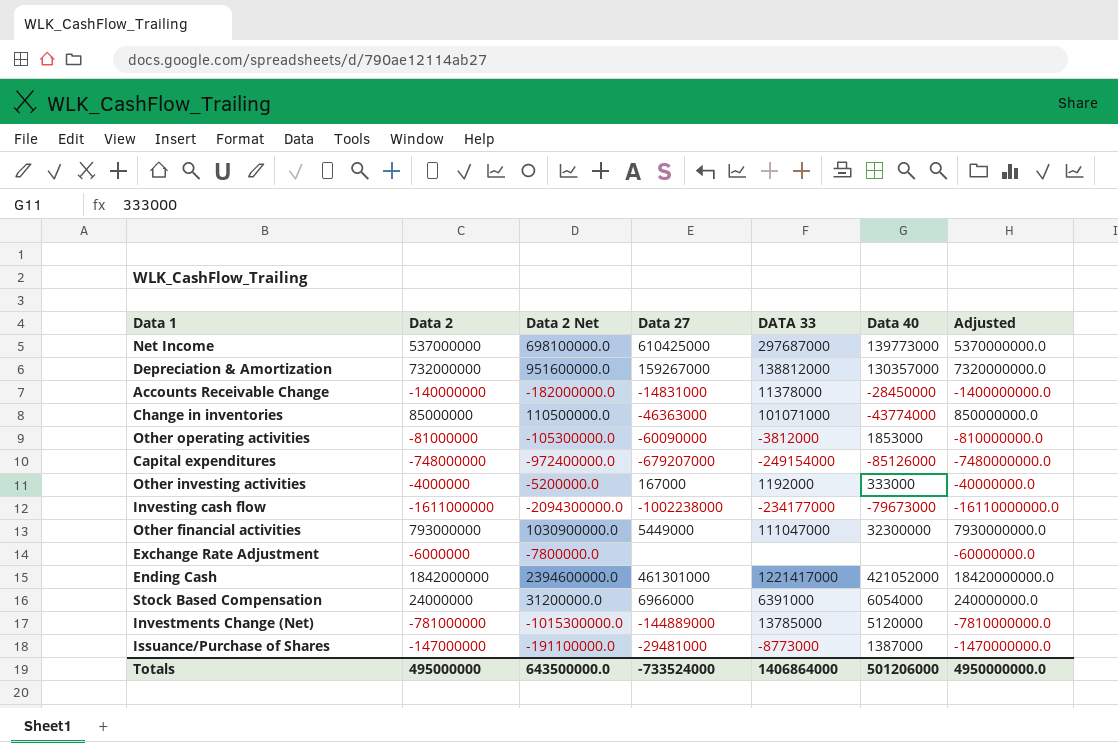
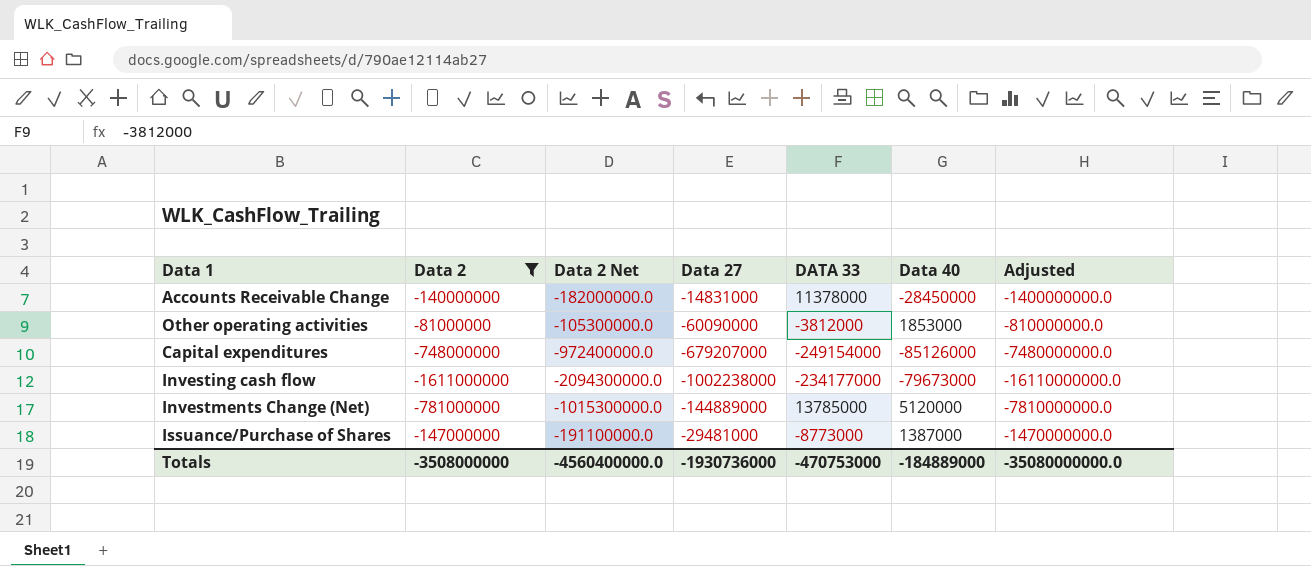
filter: none -> Data 2 <= -81000000
Totals | Data 2: 495000000 -> -3508000000
Totals | Data 2 Net: 643500000.0 -> -4560400000.0
Totals | Data 27: -733524000 -> -1930736000
Totals | DATA 33: 1406864000 -> -470753000
Totals | Data 40: 501206000 -> -184889000
Totals | Adjusted: 4950000000.0 -> -35080000000.0

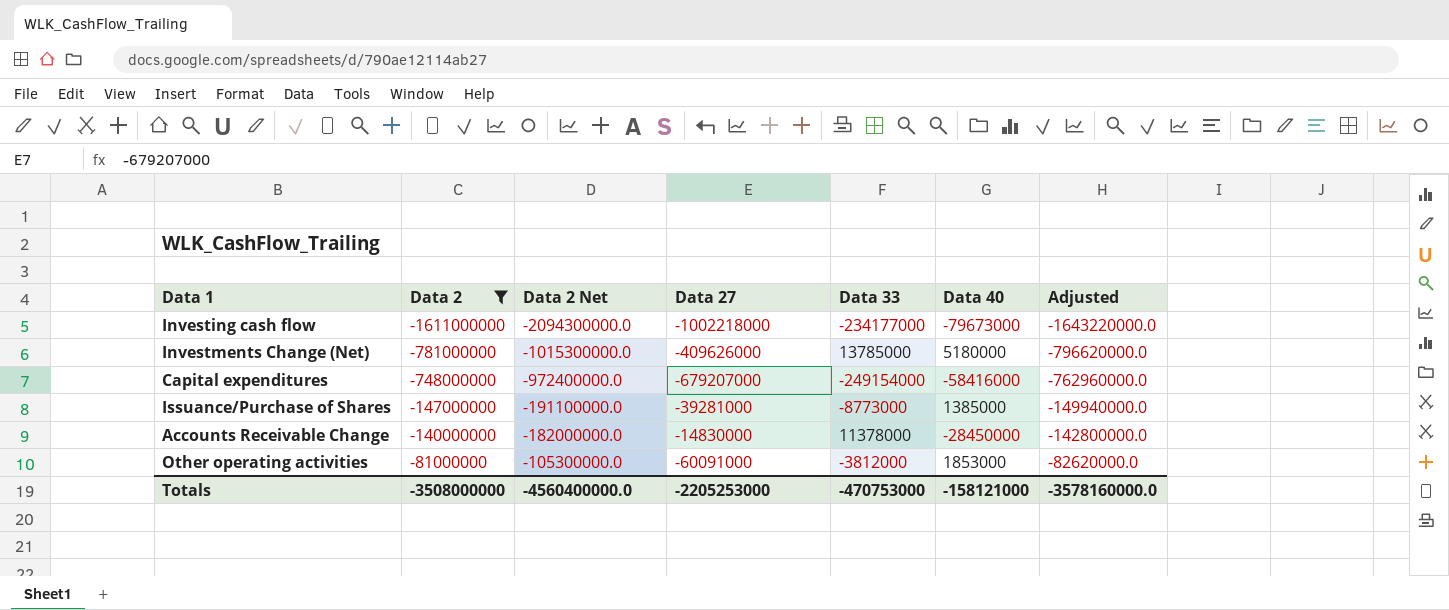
row order: none -> Data 2 ascending
column name: DATA 33 -> Data 33
column Adjusted | formula: [Data 2] * 10 -> [Data 2] * 1.02
Investing cash flow | Data 27: -1002238000 -> -1002218000
Investments Change (Net) | Data 27: -144889000 -> -409626000
Investments Change (Net) | Data 40: 5120000 -> 5180000
Capital expenditures | Data 40: -85126000 -> -58416000
Issuance/Purchase of Shares | Data 27: -29481000 -> -39281000
Issuance/Purchase of Shares | Data 40: 1387000 -> 1385000
Accounts Receivable Change | Data 27: -14831000 -> -14830000
Other operating activities | Data 27: -60090000 -> -60091000
Totals | Data 27: -1930736000 -> -2205253000
Totals | Data 40: -184889000 -> -158121000
Totals | Adjusted: -35080000000.0 -> -3578160000.0

